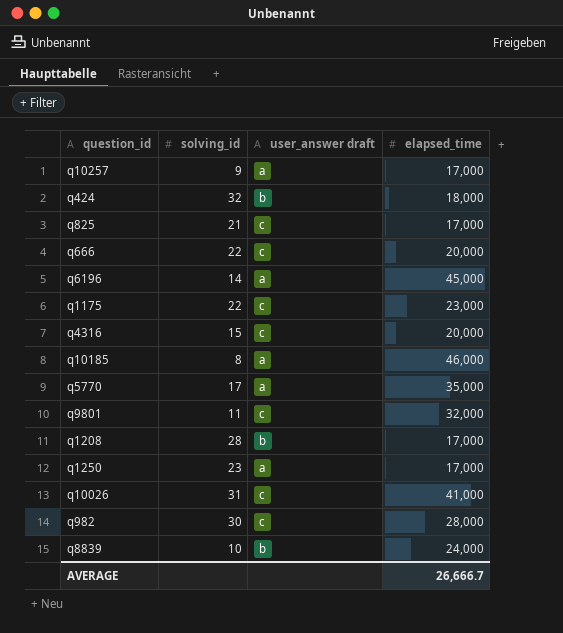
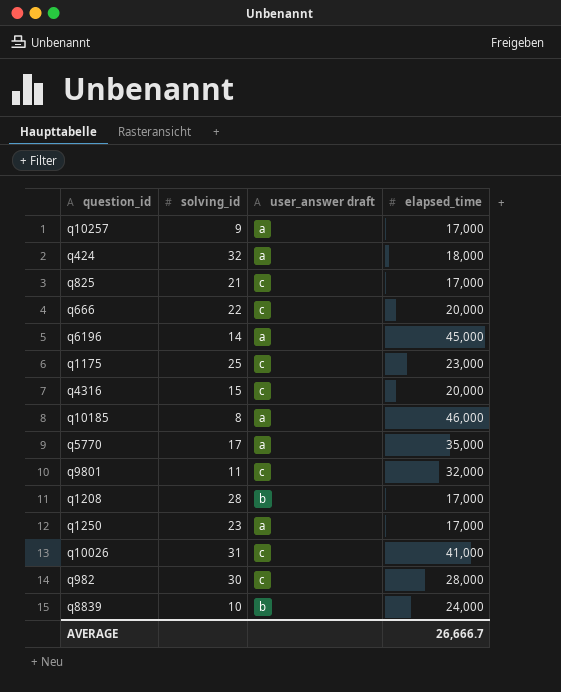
q424 | user_answer draft: b -> a
q1175 | solving_id: 22 -> 25

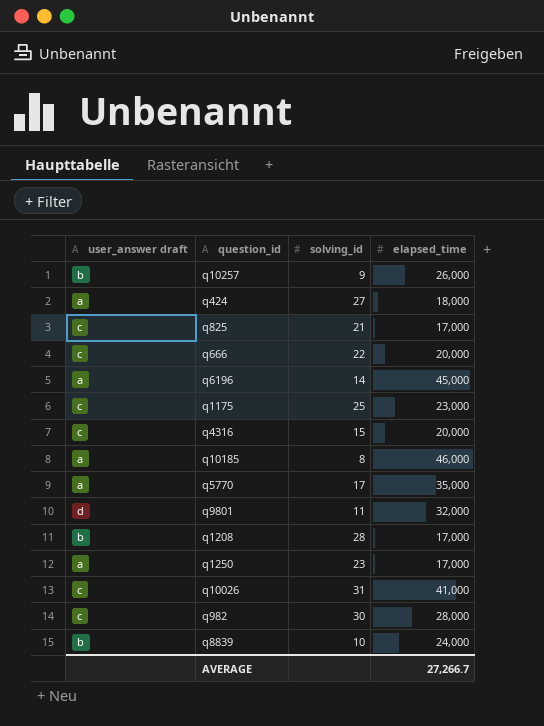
column user_answer draft | position: 3 -> 1
q10257 | user_answer draft: a -> b
q10257 | elapsed_time: 17,000 -> 26,000
q424 | solving_id: 32 -> 27
q9801 | user_answer draft: c -> d
AVERAGE | elapsed_time: 26,666.7 -> 27,266.7

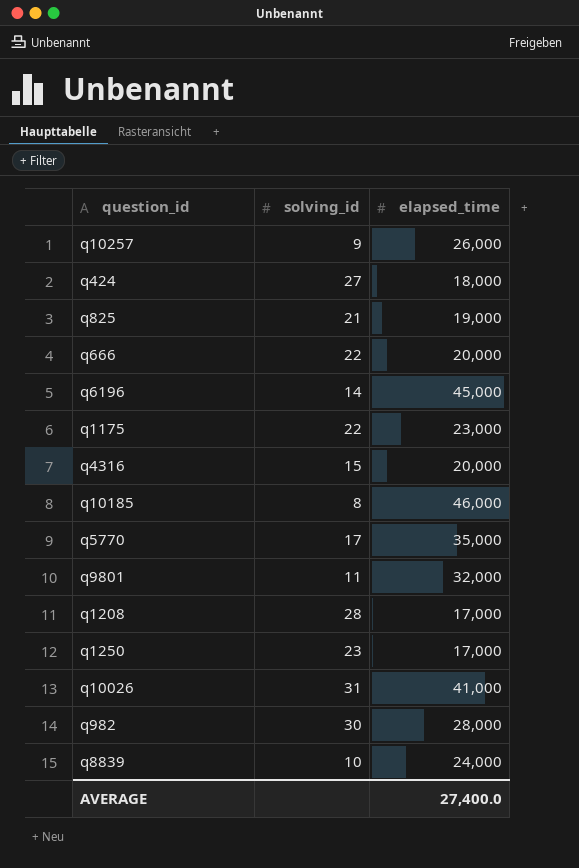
column user_answer draft | position: 1 -> none
q825 | elapsed_time: 17,000 -> 19,000
q1175 | solving_id: 25 -> 22
AVERAGE | elapsed_time: 27,266.7 -> 27,400.0

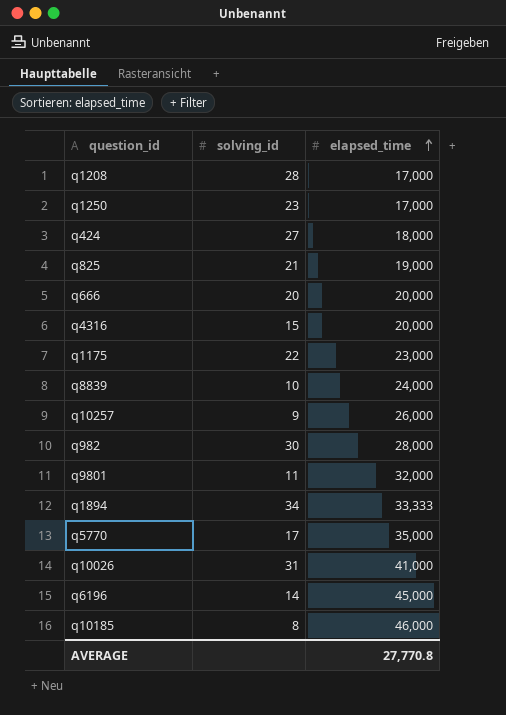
row order: none -> elapsed_time ascending
q666 | solving_id: 22 -> 20
row q1894: none -> 34 | 33,333
AVERAGE | elapsed_time: 27,400.0 -> 27,770.8

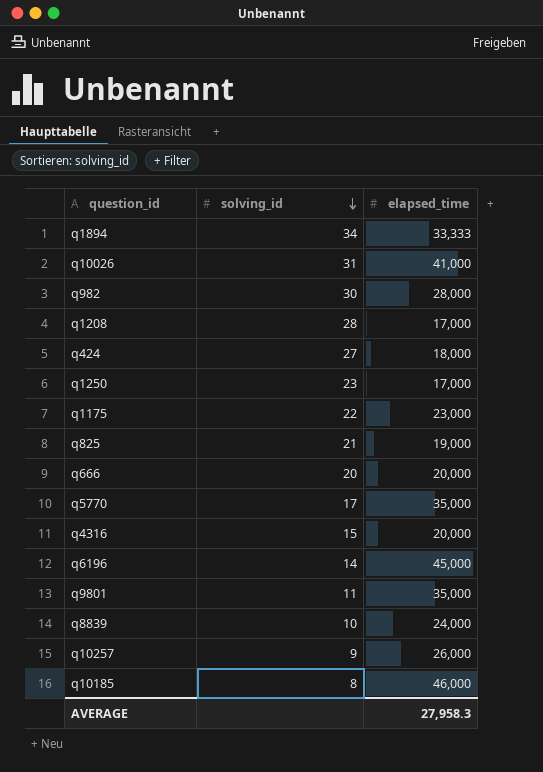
row order: elapsed_time ascending -> solving_id descending
q9801 | elapsed_time: 32,000 -> 35,000
AVERAGE | elapsed_time: 27,770.8 -> 27,958.3

